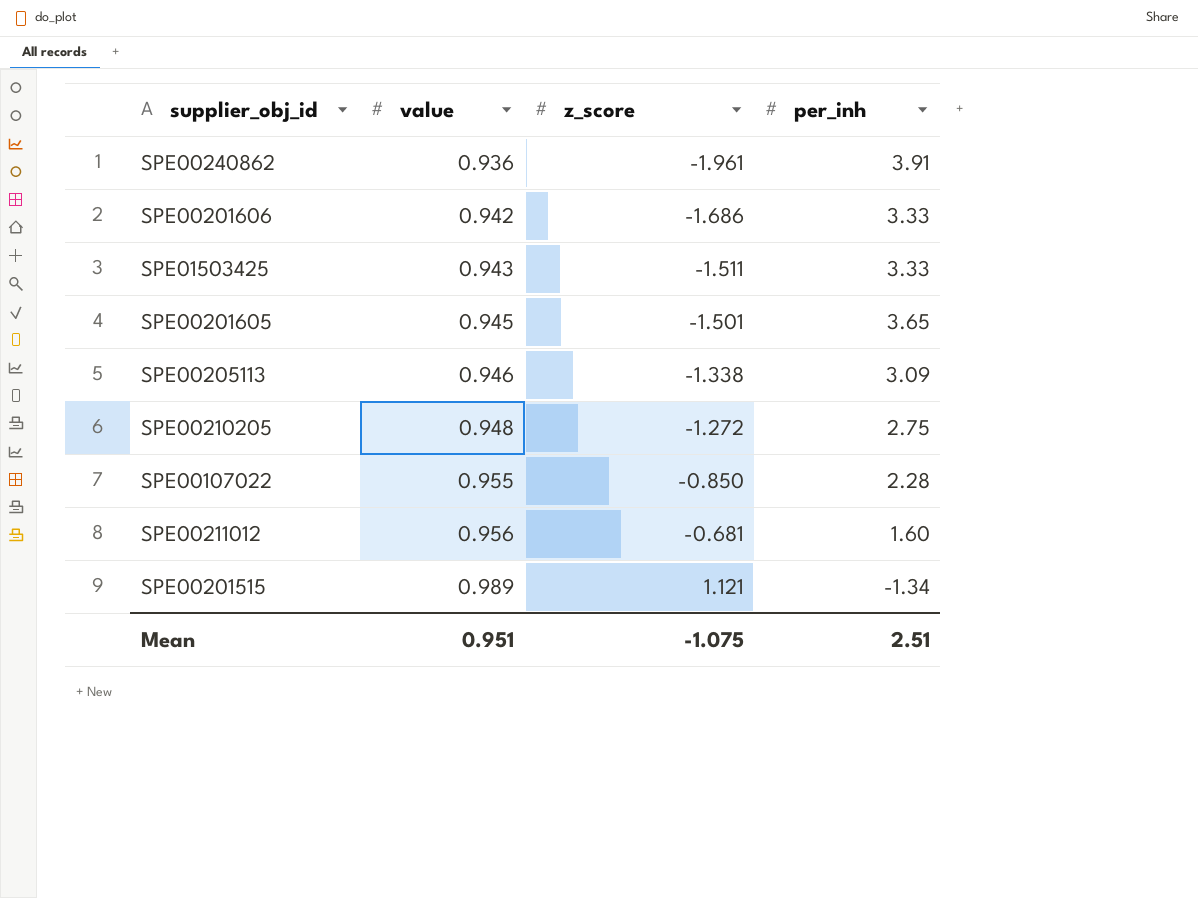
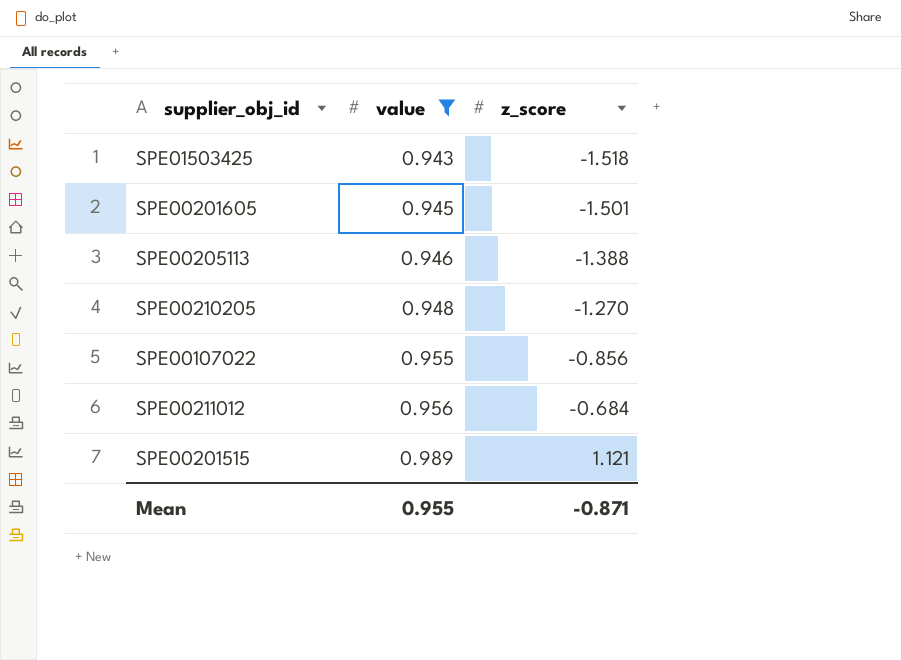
filter: none -> value >= 0.943
column per_inh | position: 4 -> none
SPE01503425 | z_score: -1.511 -> -1.518
SPE00205113 | z_score: -1.338 -> -1.388
SPE00210205 | z_score: -1.272 -> -1.270
SPE00107022 | z_score: -0.850 -> -0.856
SPE00211012 | z_score: -0.681 -> -0.684
Mean | value: 0.951 -> 0.955
Mean | z_score: -1.075 -> -0.871

